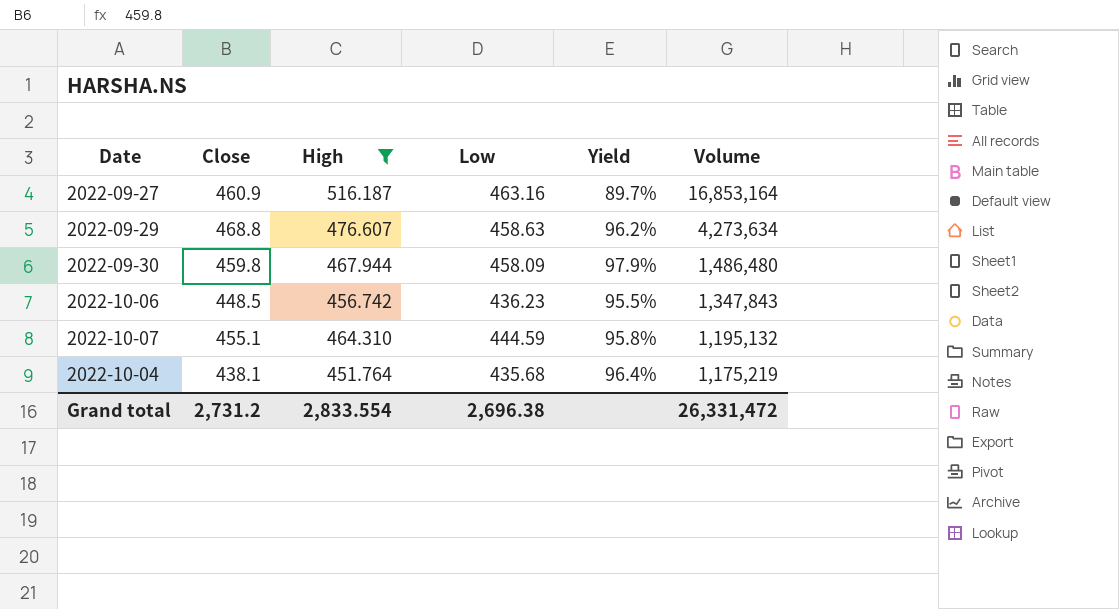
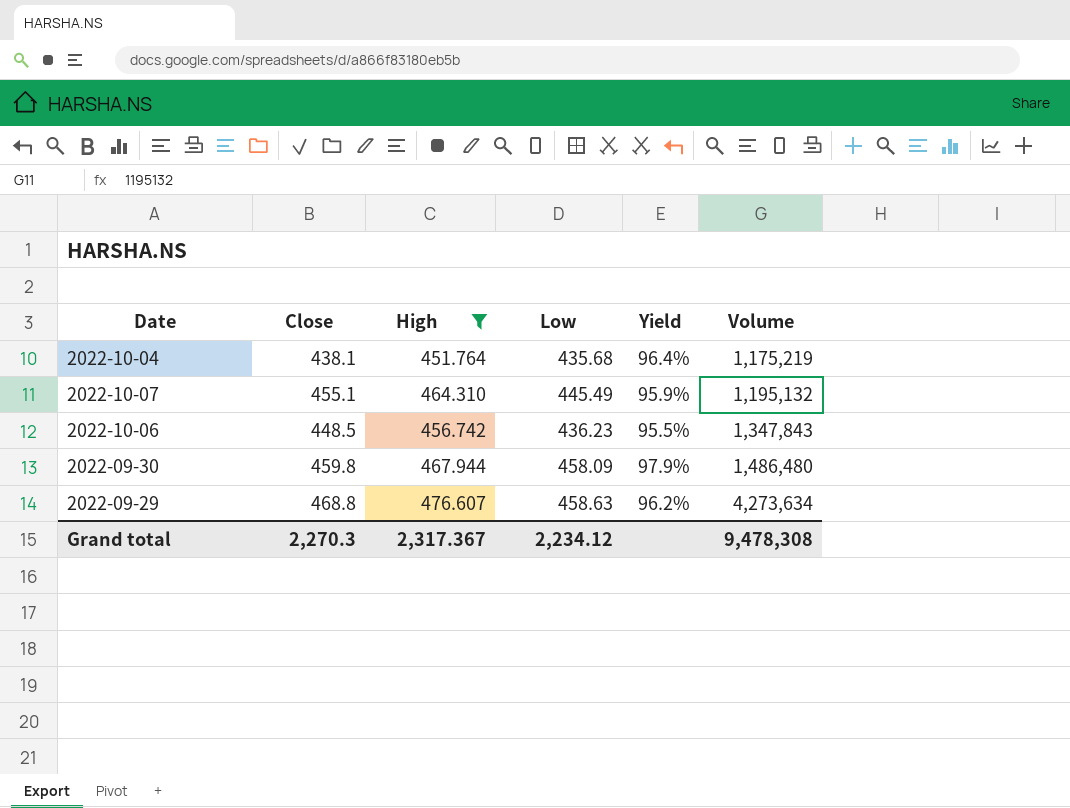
row order: Volume descending -> Volume ascending
row 2022-09-27: 460.9 | 516.187 | 463.16 | 89.7% | 16,853,164 -> none
2022-10-07 | Low: 444.59 -> 445.49
2022-10-07 | Yield: 95.8% -> 95.9%
Grand total | Close: 2,731.2 -> 2,270.3
Grand total | High: 2,833.554 -> 2,317.367
Grand total | Low: 2,696.38 -> 2,234.12
Grand total | Volume: 26,331,472 -> 9,478,308

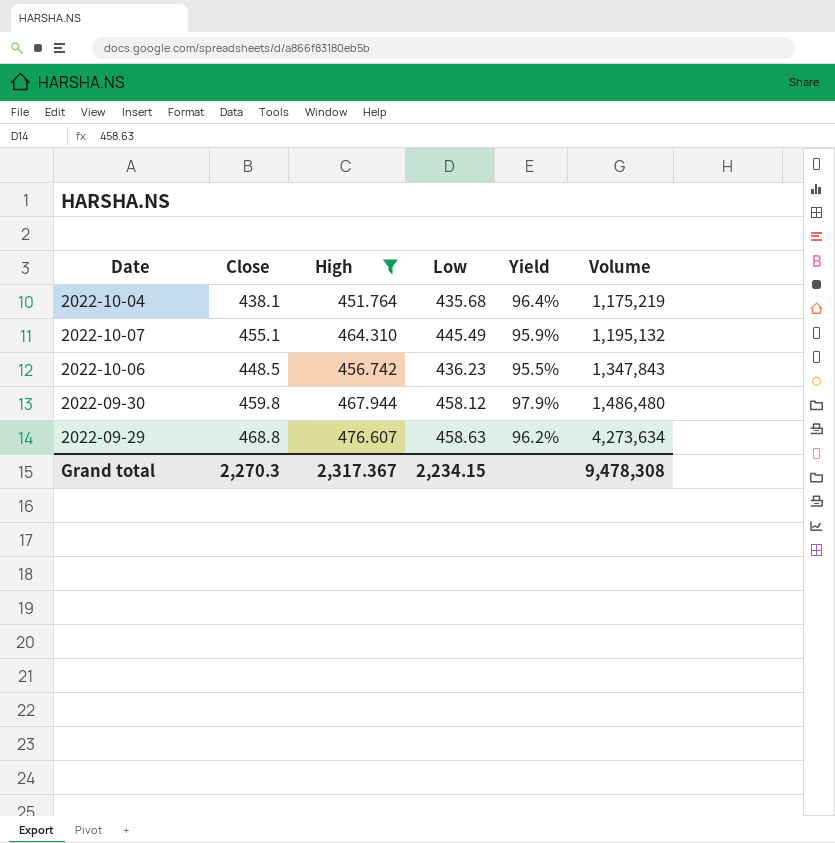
2022-09-30 | Low: 458.09 -> 458.12
Grand total | Low: 2,234.12 -> 2,234.15

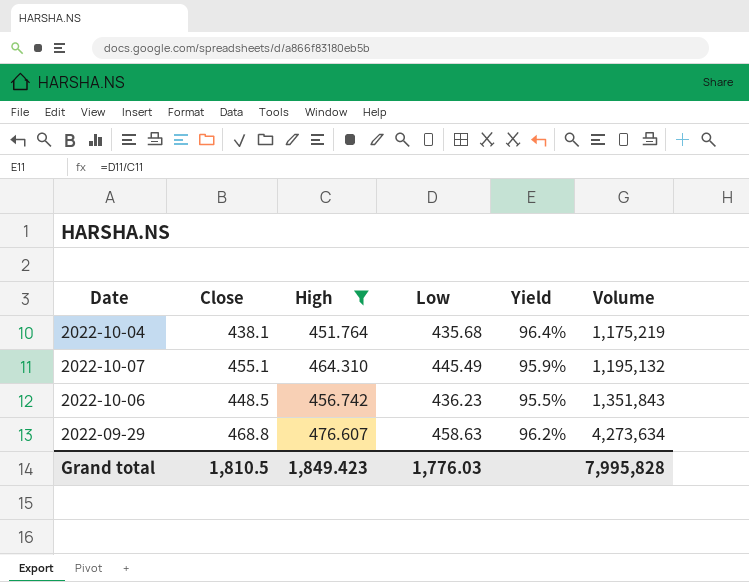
row 2022-09-30: 459.8 | 467.944 | 458.12 | 97.9% | 1,486,480 -> none
2022-10-06 | Volume: 1,347,843 -> 1,351,843
Grand total | Close: 2,270.3 -> 1,810.5
Grand total | High: 2,317.367 -> 1,849.423
Grand total | Low: 2,234.15 -> 1,776.03
Grand total | Volume: 9,478,308 -> 7,995,828

